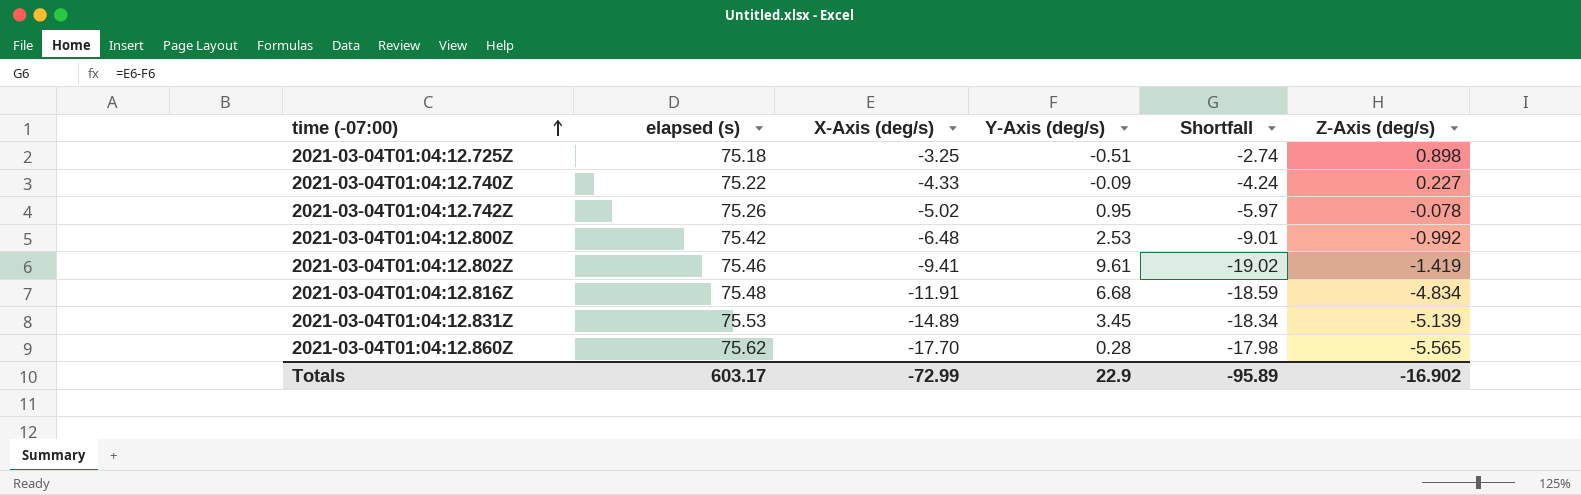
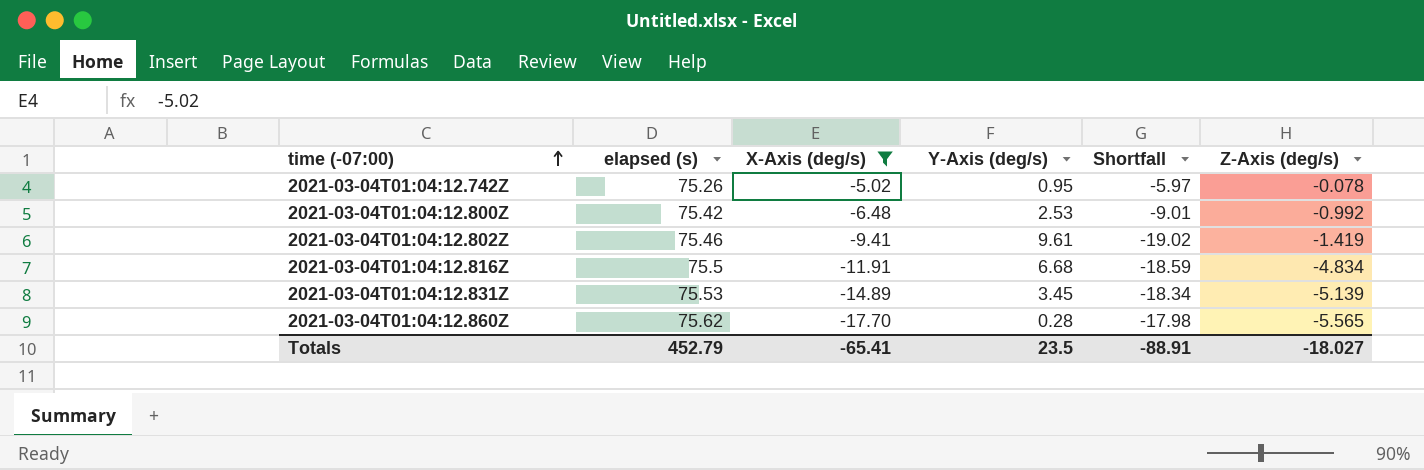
filter: none -> X-Axis (deg/s) <= -5.02
2021-03-04T01:04:12.816Z | elapsed (s): 75.48 -> 75.5
Totals | elapsed (s): 603.17 -> 452.79
Totals | X-Axis (deg/s): -72.99 -> -65.41
Totals | Y-Axis (deg/s): 22.9 -> 23.5
Totals | Shortfall: -95.89 -> -88.91
Totals | Z-Axis (deg/s): -16.902 -> -18.027

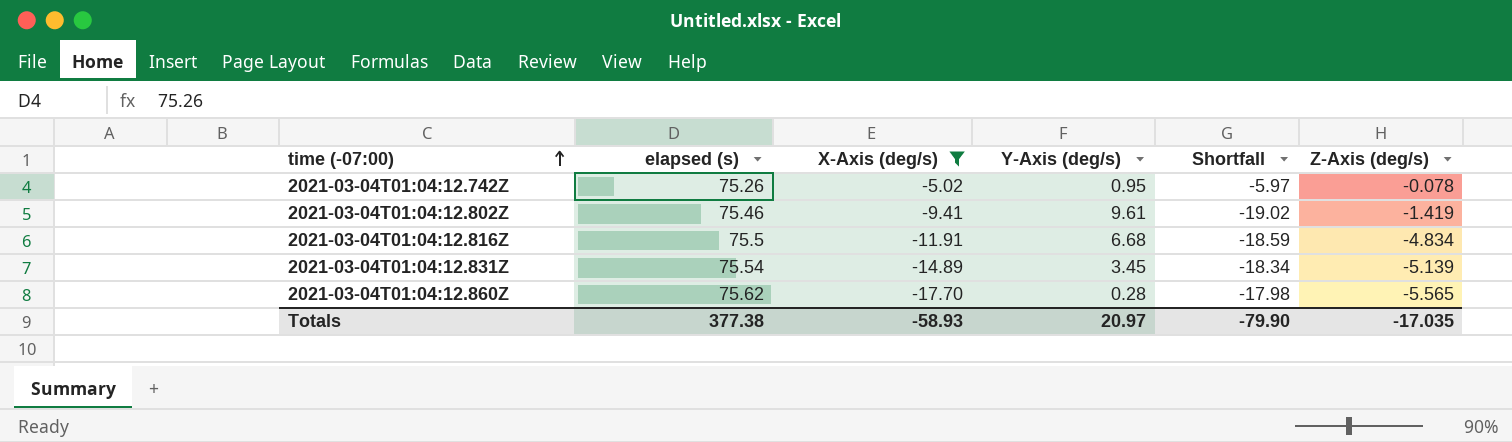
row 2021-03-04T01:04:12.800Z: 75.42 | -6.48 | 2.53 | -9.01 | -0.992 -> none
2021-03-04T01:04:12.831Z | elapsed (s): 75.53 -> 75.54
Totals | elapsed (s): 452.79 -> 377.38
Totals | X-Axis (deg/s): -65.41 -> -58.93
Totals | Y-Axis (deg/s): 23.5 -> 20.97
Totals | Shortfall: -88.91 -> -79.90
Totals | Z-Axis (deg/s): -18.027 -> -17.035

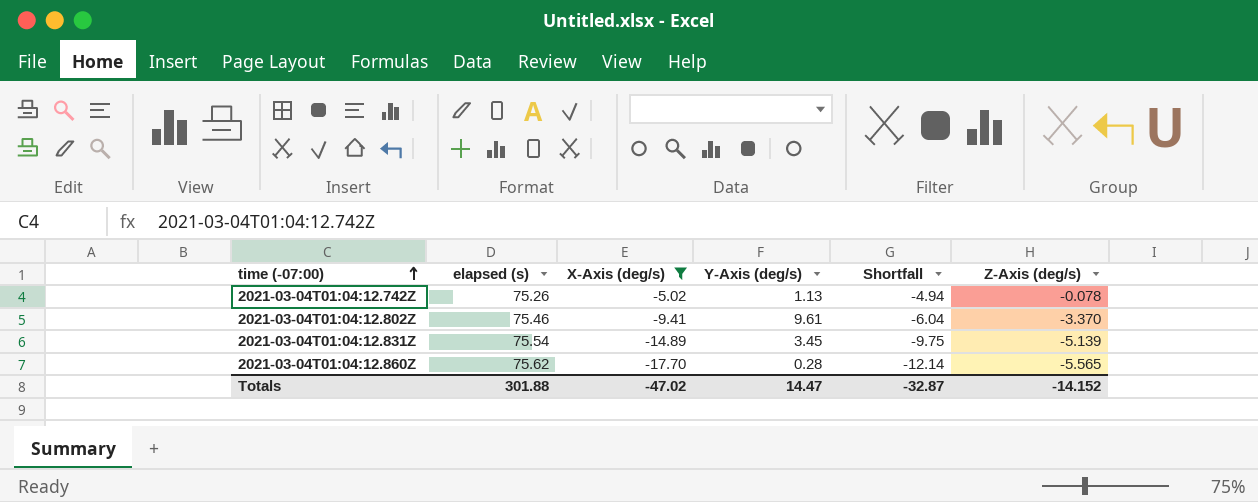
column Shortfall | formula: [X-Axis (deg/s)] - [Y-Axis (deg/s)] -> [X-Axis (deg/s)] - [Z-Axis (deg/s)]
row 2021-03-04T01:04:12.816Z: 75.5 | -11.91 | 6.68 | -18.59 | -4.834 -> none
2021-03-04T01:04:12.742Z | Y-Axis (deg/s): 0.95 -> 1.13
2021-03-04T01:04:12.802Z | Z-Axis (deg/s): -1.419 -> -3.370
Totals | elapsed (s): 377.38 -> 301.88
Totals | X-Axis (deg/s): -58.93 -> -47.02
Totals | Y-Axis (deg/s): 20.97 -> 14.47
Totals | Shortfall: -79.90 -> -32.87
Totals | Z-Axis (deg/s): -17.035 -> -14.152

